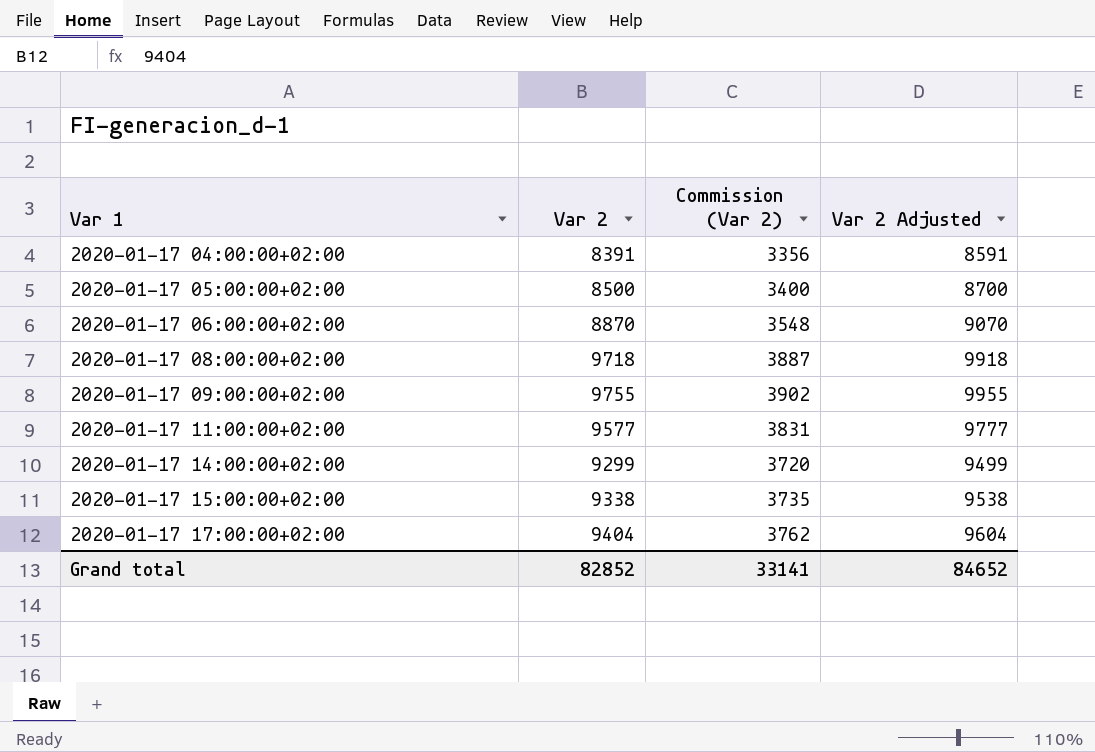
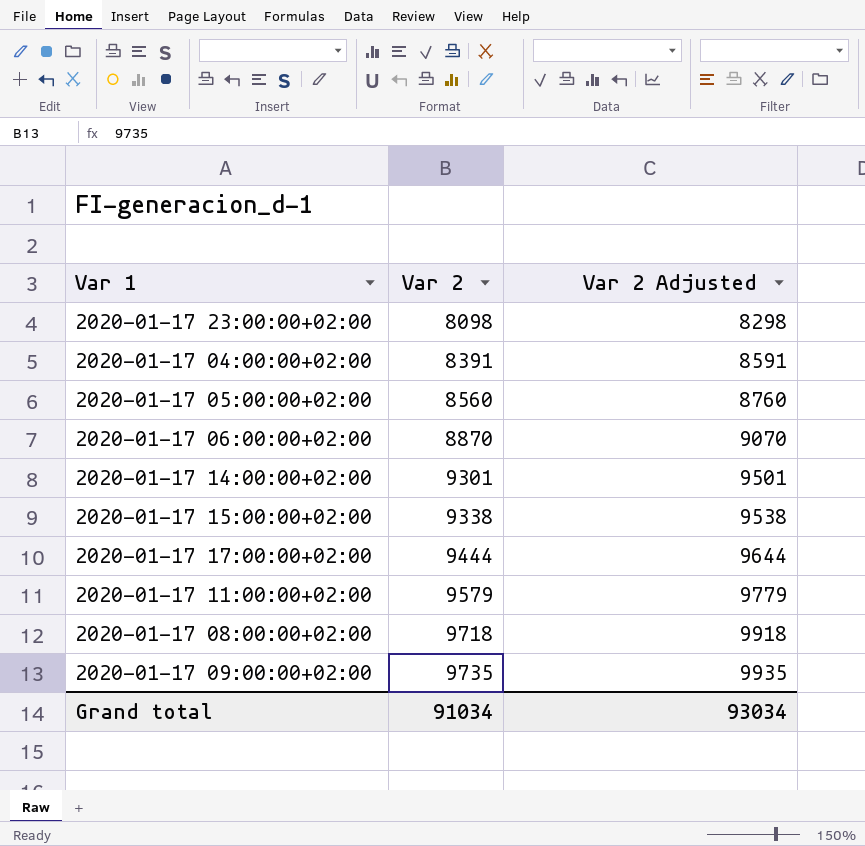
row order: Var 1 ascending -> Var 2 ascending
column Commission (Var 2) | formula: [Var 2] * 0.4 -> none
row 2020-01-17 23:00:00+02:00: none -> 8098 | 8298
2020-01-17 05:00:00+02:00 | Var 2: 8500 -> 8560
2020-01-17 05:00:00+02:00 | Var 2 Adjusted: 8700 -> 8760
2020-01-17 14:00:00+02:00 | Var 2: 9299 -> 9301
2020-01-17 14:00:00+02:00 | Var 2 Adjusted: 9499 -> 9501
2020-01-17 17:00:00+02:00 | Var 2: 9404 -> 9444
2020-01-17 17:00:00+02:00 | Var 2 Adjusted: 9604 -> 9644
2020-01-17 11:00:00+02:00 | Var 2: 9577 -> 9579
2020-01-17 11:00:00+02:00 | Var 2 Adjusted: 9777 -> 9779
2020-01-17 09:00:00+02:00 | Var 2: 9755 -> 9735
2020-01-17 09:00:00+02:00 | Var 2 Adjusted: 9955 -> 9935
Grand total | Var 2: 82852 -> 91034
Grand total | Var 2 Adjusted: 84652 -> 93034

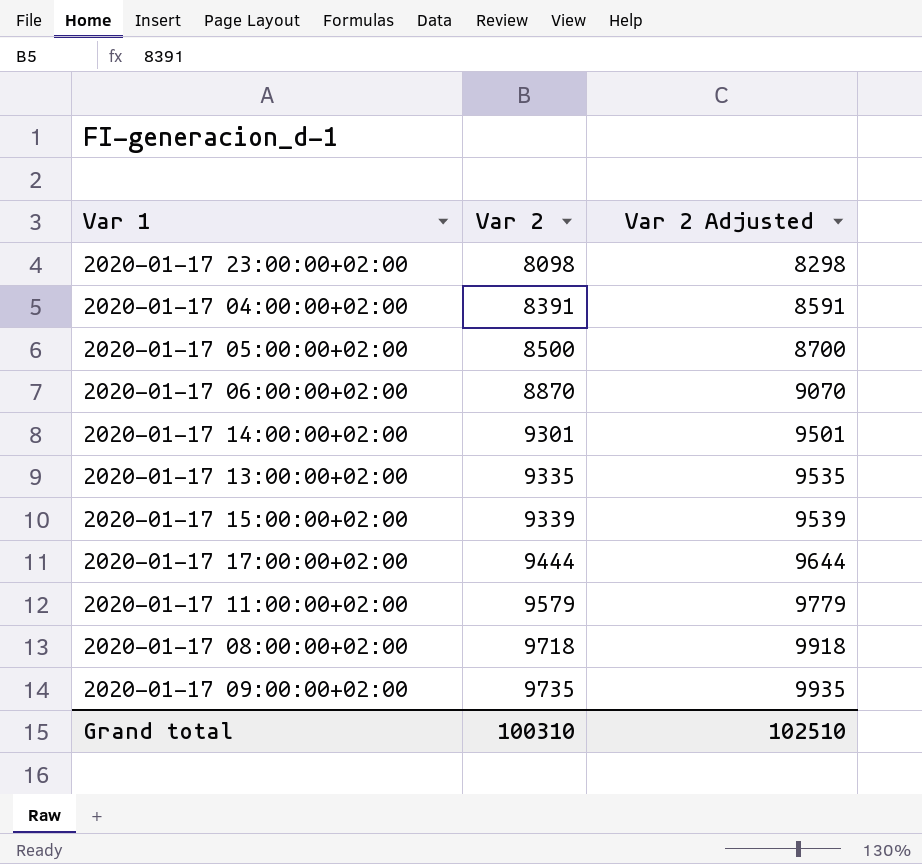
2020-01-17 05:00:00+02:00 | Var 2: 8560 -> 8500
2020-01-17 05:00:00+02:00 | Var 2 Adjusted: 8760 -> 8700
row 2020-01-17 13:00:00+02:00: none -> 9335 | 9535
2020-01-17 15:00:00+02:00 | Var 2: 9338 -> 9339
2020-01-17 15:00:00+02:00 | Var 2 Adjusted: 9538 -> 9539
Grand total | Var 2: 91034 -> 100310
Grand total | Var 2 Adjusted: 93034 -> 102510

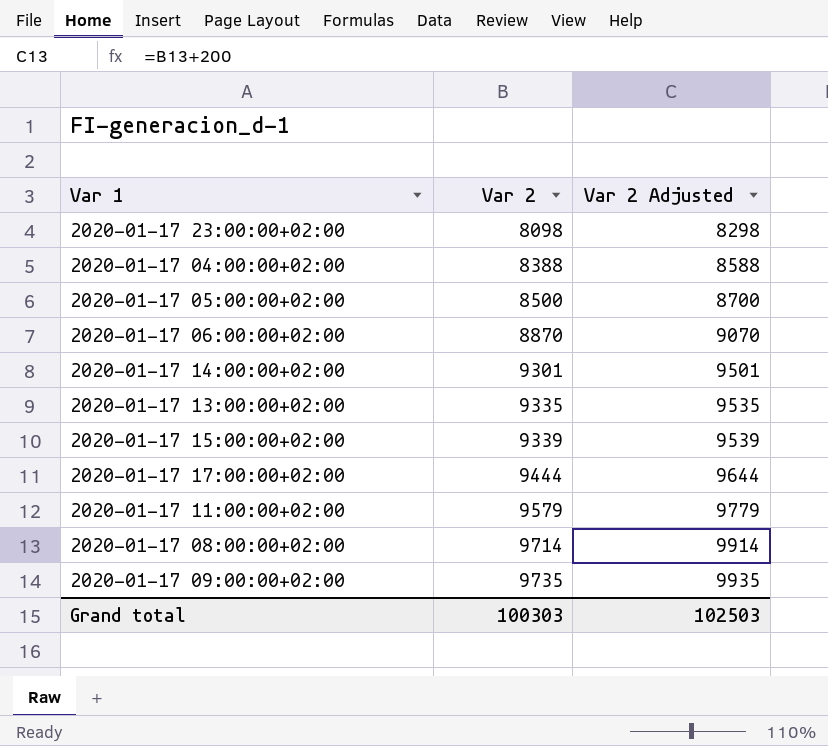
2020-01-17 04:00:00+02:00 | Var 2: 8391 -> 8388
2020-01-17 04:00:00+02:00 | Var 2 Adjusted: 8591 -> 8588
2020-01-17 08:00:00+02:00 | Var 2: 9718 -> 9714
2020-01-17 08:00:00+02:00 | Var 2 Adjusted: 9918 -> 9914
Grand total | Var 2: 100310 -> 100303
Grand total | Var 2 Adjusted: 102510 -> 102503

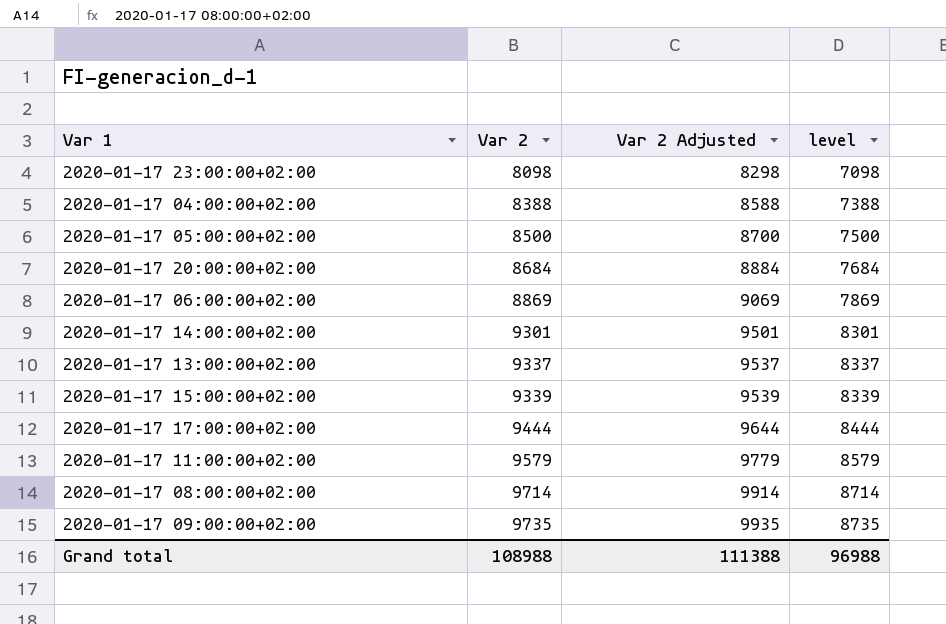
column level | formula: none -> [Var 2] - 1000
row 2020-01-17 20:00:00+02:00: none -> 8684 | 8884 | 7684
2020-01-17 06:00:00+02:00 | Var 2: 8870 -> 8869
2020-01-17 06:00:00+02:00 | Var 2 Adjusted: 9070 -> 9069
2020-01-17 13:00:00+02:00 | Var 2: 9335 -> 9337
2020-01-17 13:00:00+02:00 | Var 2 Adjusted: 9535 -> 9537
Grand total | Var 2: 100303 -> 108988
Grand total | Var 2 Adjusted: 102503 -> 111388

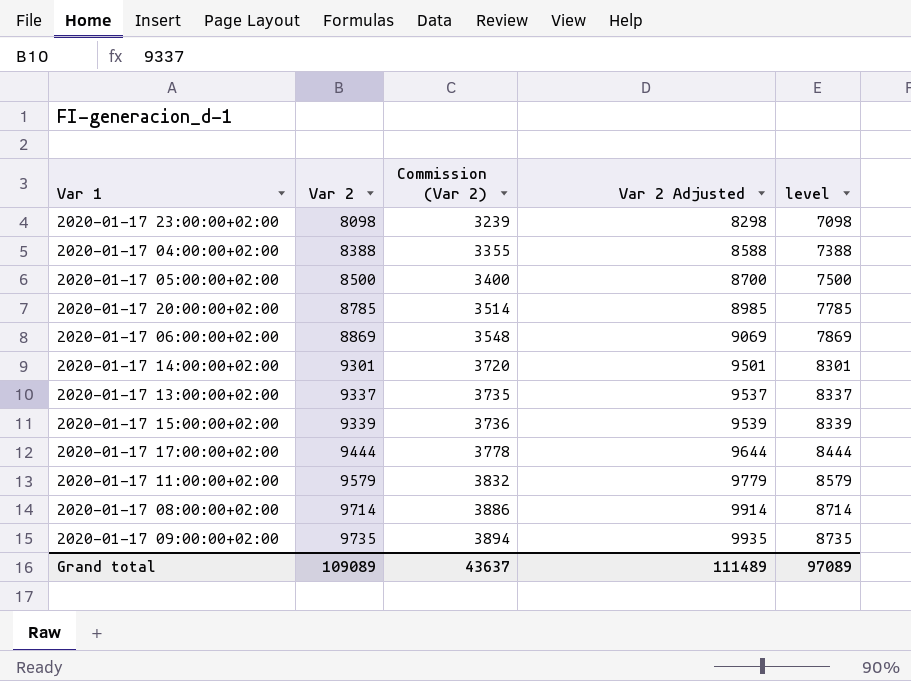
column Commission (Var 2) | formula: none -> [Var 2] * 0.4
2020-01-17 20:00:00+02:00 | Var 2: 8684 -> 8785
2020-01-17 20:00:00+02:00 | Var 2 Adjusted: 8884 -> 8985
2020-01-17 20:00:00+02:00 | level: 7684 -> 7785
Grand total | Var 2: 108988 -> 109089
Grand total | Var 2 Adjusted: 111388 -> 111489
Grand total | level: 96988 -> 97089

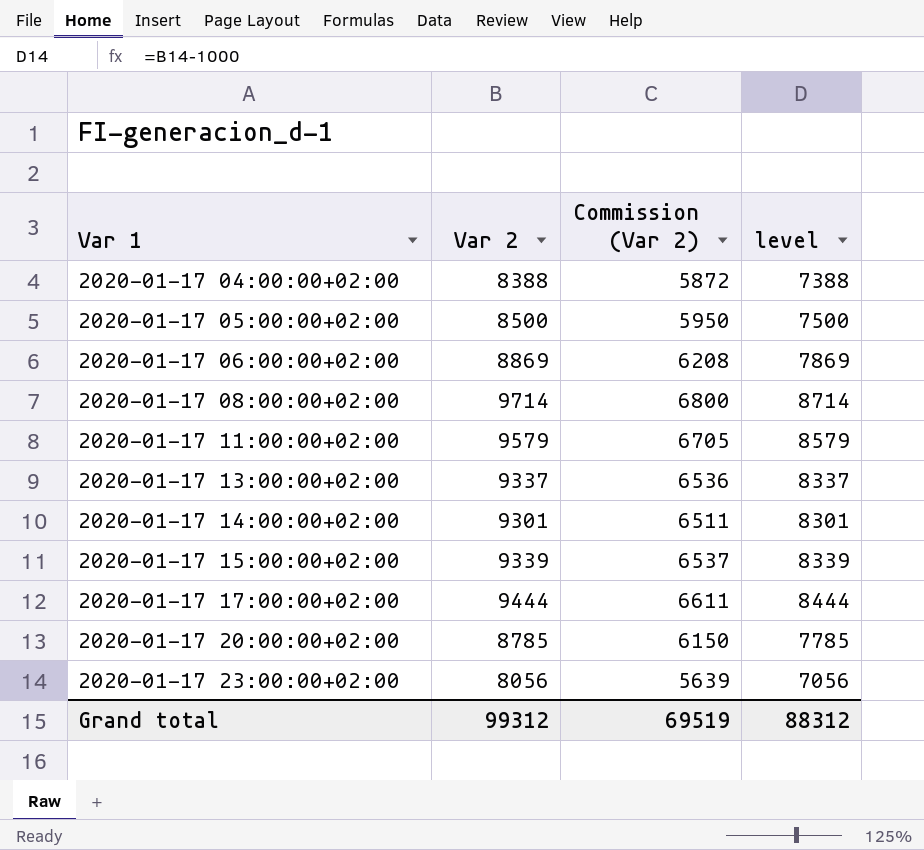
row order: Var 2 ascending -> Var 1 ascending
column Var 2 Adjusted | formula: [Var 2] + 200 -> none
column Commission (Var 2) | formula: [Var 2] * 0.4 -> [Var 2] * 0.7
row 2020-01-17 09:00:00+02:00: 9735 | 3894 | 9935 | 8735 -> none
2020-01-17 23:00:00+02:00 | Var 2: 8098 -> 8056
2020-01-17 23:00:00+02:00 | level: 7098 -> 7056
Grand total | Var 2: 109089 -> 99312
Grand total | Commission (Var 2): 43637 -> 69519
Grand total | level: 97089 -> 88312

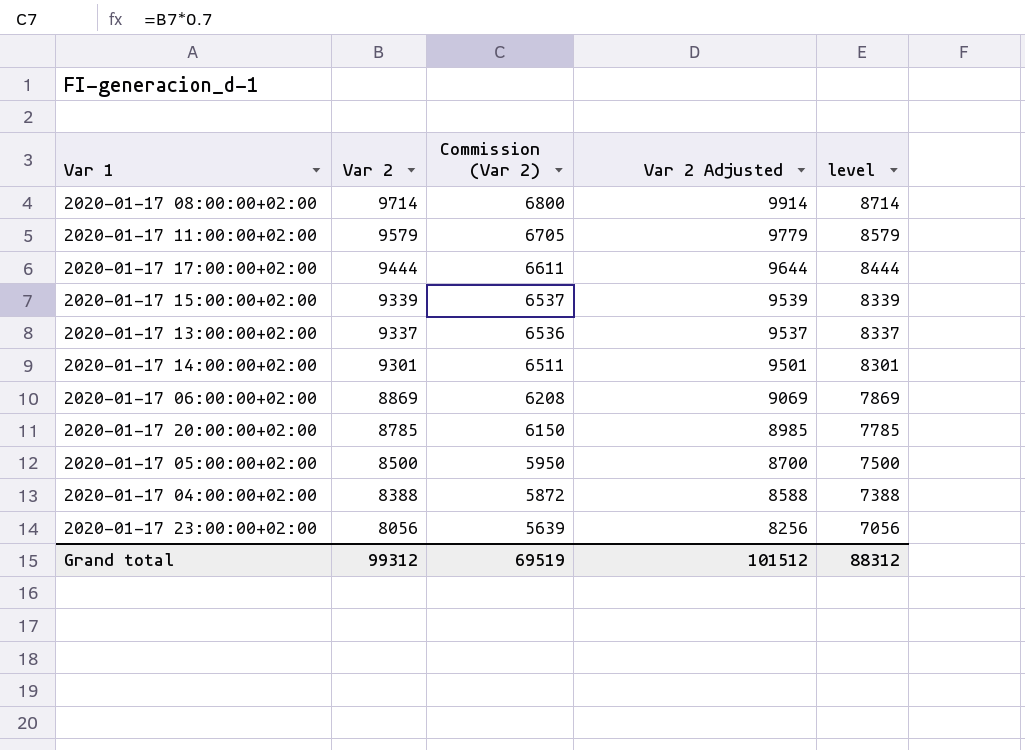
row order: Var 1 ascending -> Var 2 descending
column Var 2 Adjusted | formula: none -> [Var 2] + 200

